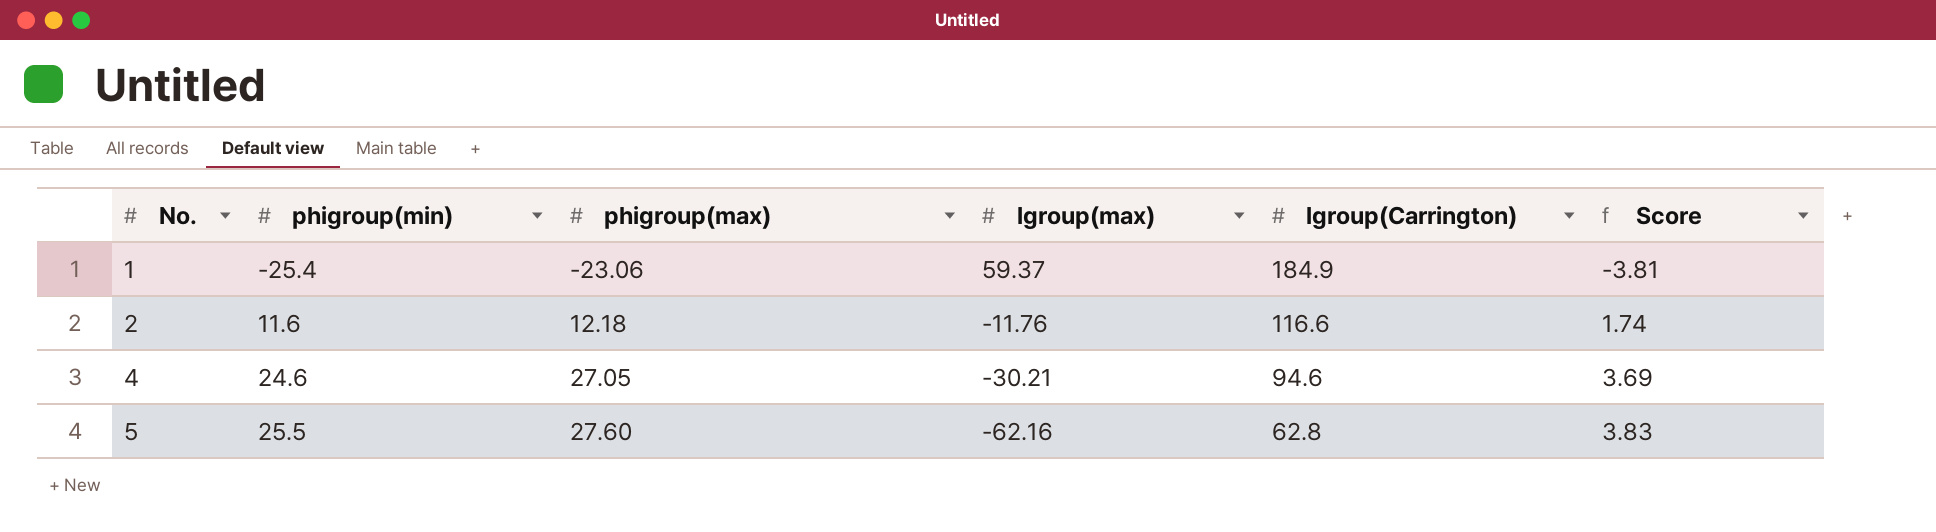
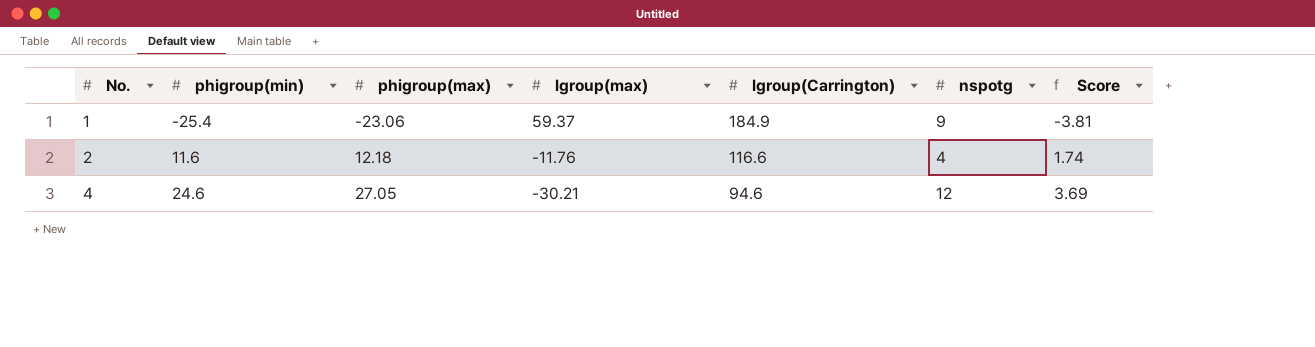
column nspotg | position: none -> 6
row 5: 25.5 | 27.60 | -62.16 | 62.8 | 3.83 -> none

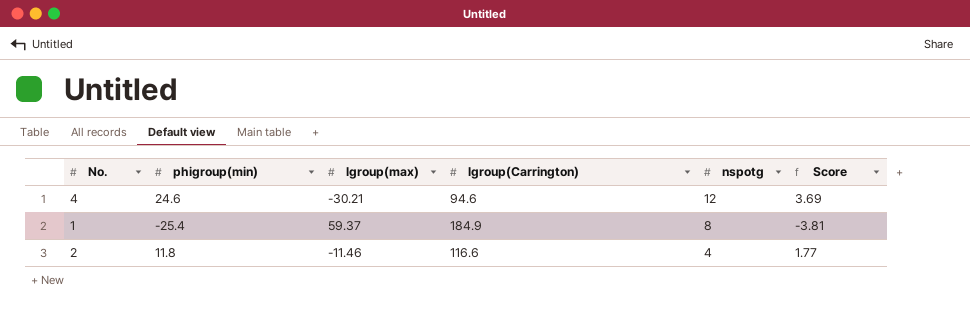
row order: No. ascending -> nspotg descending
column phigroup(max) | position: 3 -> none
1 | nspotg: 9 -> 8
2 | phigroup(min): 11.6 -> 11.8
2 | lgroup(max): -11.76 -> -11.46
2 | Score: 1.74 -> 1.77

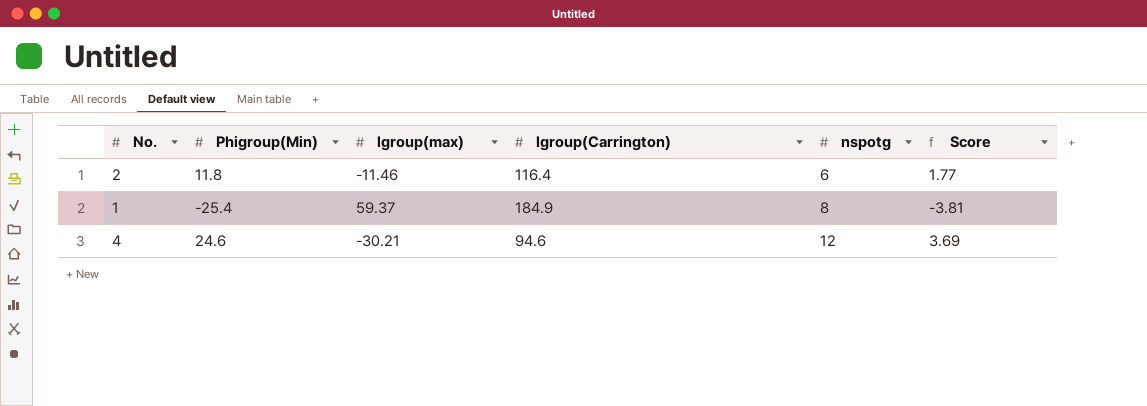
row order: nspotg descending -> nspotg ascending
column name: phigroup(min) -> Phigroup(Min)
2 | lgroup(Carrington): 116.6 -> 116.4
2 | nspotg: 4 -> 6

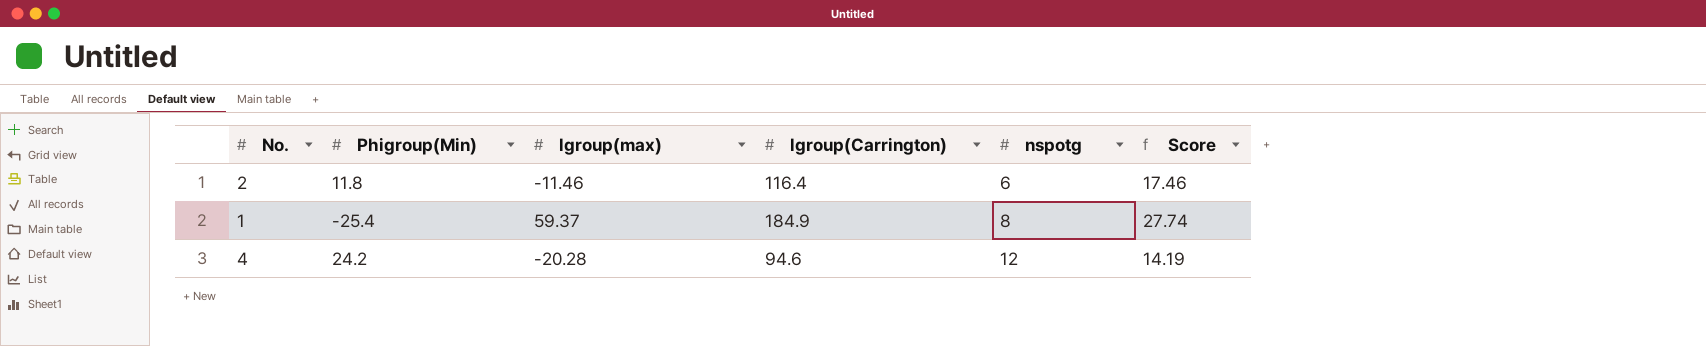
column Score | formula: [Phigroup(Min)] * 0.15 -> [lgroup(Carrington)] * 0.15
4 | Phigroup(Min): 24.6 -> 24.2
4 | lgroup(max): -30.21 -> -20.28

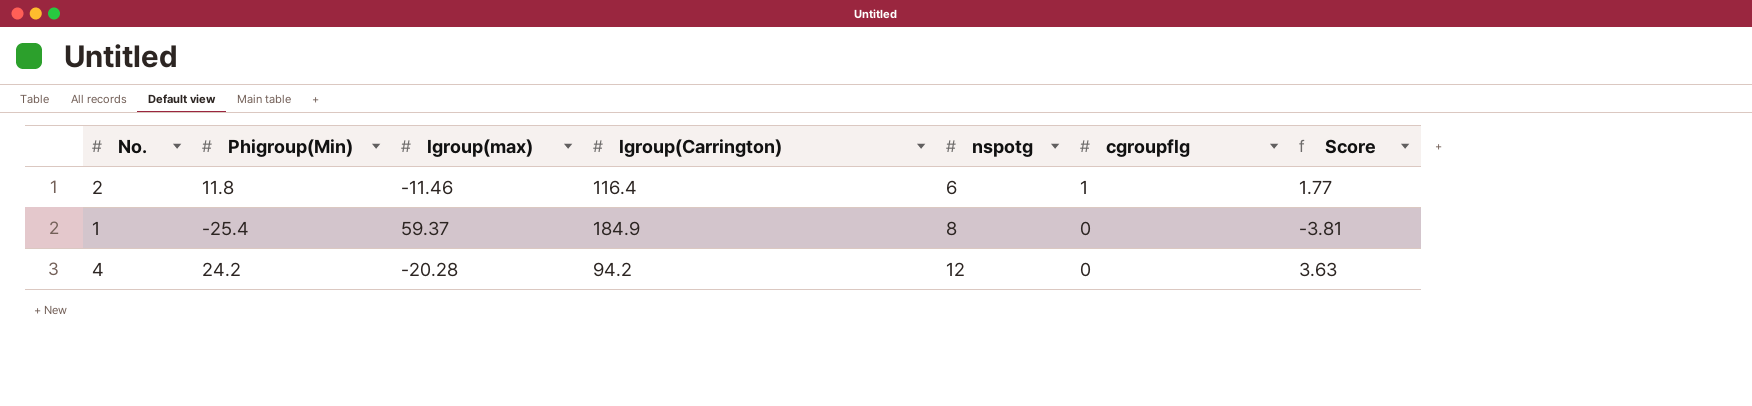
column cgroupflg | position: none -> 6
column Score | formula: [lgroup(Carrington)] * 0.15 -> [Phigroup(Min)] * 0.15
4 | lgroup(Carrington): 94.6 -> 94.2

